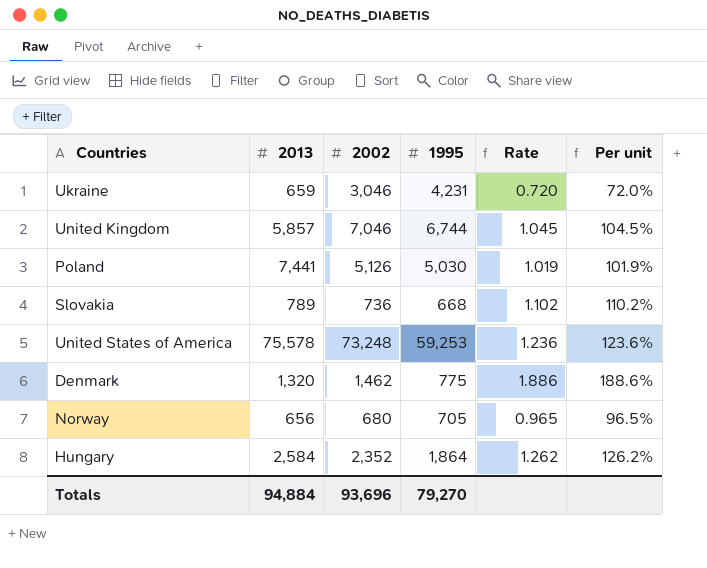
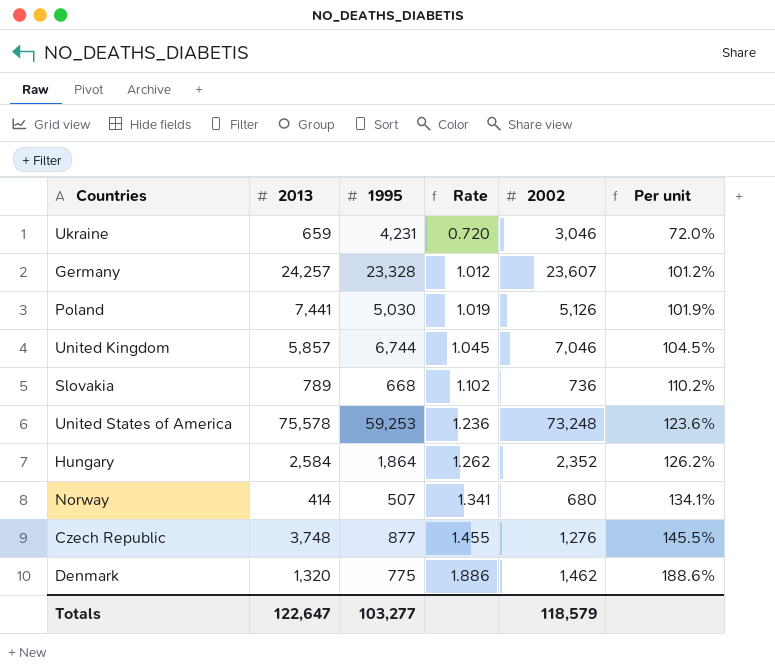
row order: none -> Rate ascending
column 2002 | position: 3 -> 5
row Germany: none -> 24,257 | 23,328 | 1.012 | 23,607 | 101.2%
Norway | 2013: 656 -> 414
Norway | 1995: 705 -> 507
Norway | Rate: 0.965 -> 1.341
Norway | Per unit: 96.5% -> 134.1%
row Czech Republic: none -> 3,748 | 877 | 1.455 | 1,276 | 145.5%
Totals | 2013: 94,884 -> 122,647
Totals | 1995: 79,270 -> 103,277
Totals | 2002: 93,696 -> 118,579

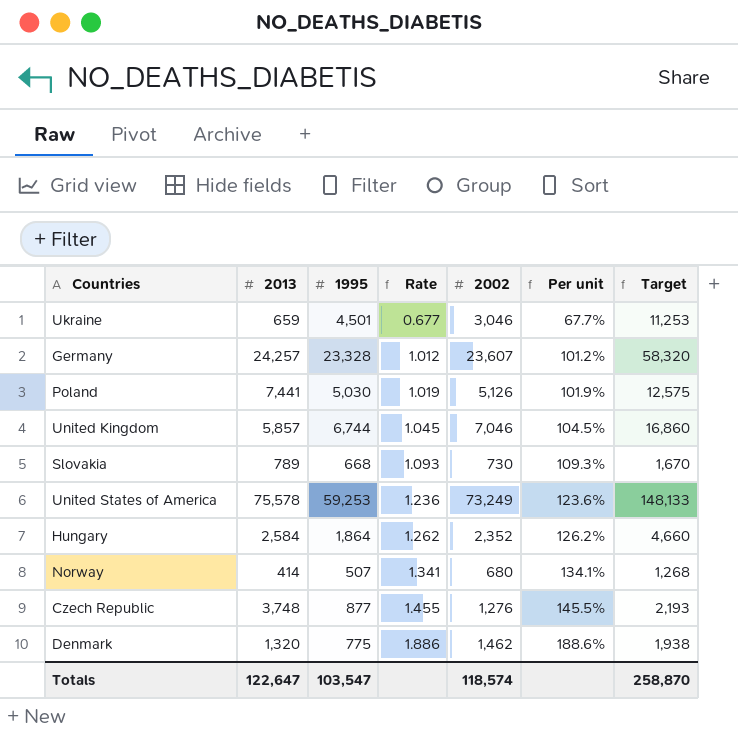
column Target | formula: none -> [1995] * 2.5
Ukraine | 1995: 4,231 -> 4,501
Ukraine | Rate: 0.720 -> 0.677
Ukraine | Per unit: 72.0% -> 67.7%
Slovakia | Rate: 1.102 -> 1.093
Slovakia | 2002: 736 -> 730
Slovakia | Per unit: 110.2% -> 109.3%
United States of America | 2002: 73,248 -> 73,249
Totals | 1995: 103,277 -> 103,547
Totals | 2002: 118,579 -> 118,574

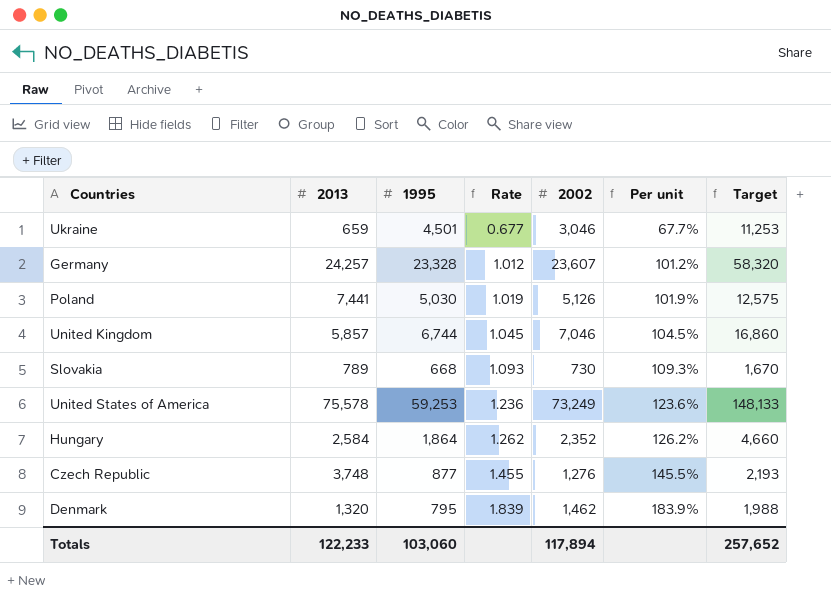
row Norway: 414 | 507 | 1.341 | 680 | 134.1% | 1,268 -> none
Denmark | 1995: 775 -> 795
Denmark | Rate: 1.886 -> 1.839
Denmark | Per unit: 188.6% -> 183.9%
Denmark | Target: 1,938 -> 1,988
Totals | 2013: 122,647 -> 122,233
Totals | 1995: 103,547 -> 103,060
Totals | 2002: 118,574 -> 117,894
Totals | Target: 258,870 -> 257,652

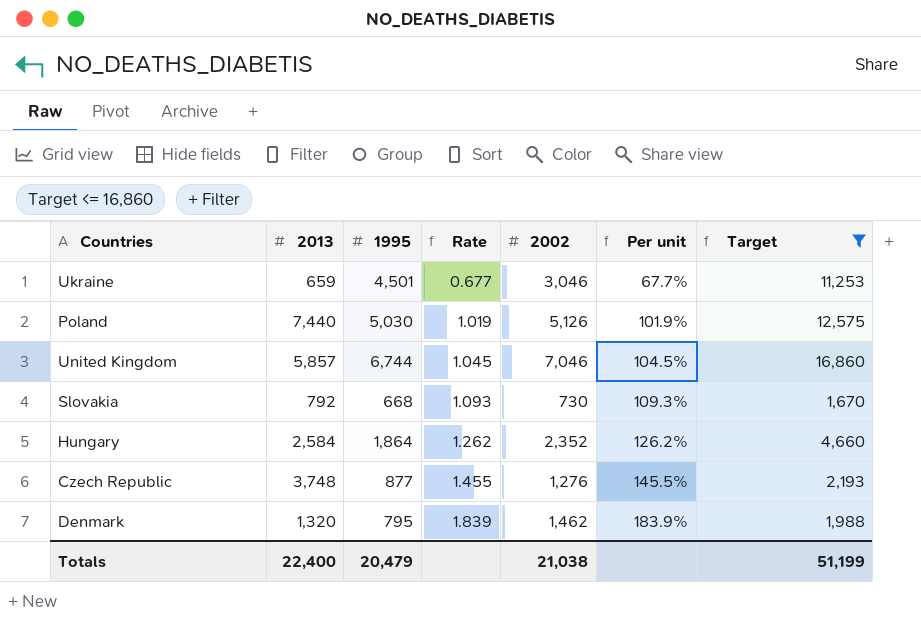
filter: none -> Target <= 16,860
Poland | 2013: 7,441 -> 7,440
Slovakia | 2013: 789 -> 792
Totals | 2013: 122,233 -> 22,400
Totals | 1995: 103,060 -> 20,479
Totals | 2002: 117,894 -> 21,038
Totals | Target: 257,652 -> 51,199

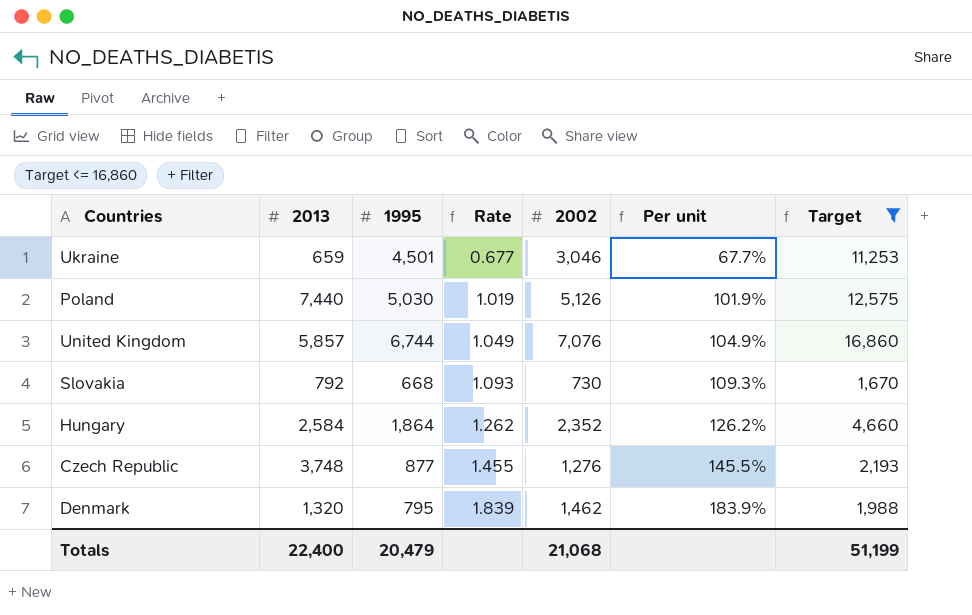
United Kingdom | Rate: 1.045 -> 1.049
United Kingdom | 2002: 7,046 -> 7,076
United Kingdom | Per unit: 104.5% -> 104.9%
Totals | 2002: 21,038 -> 21,068

